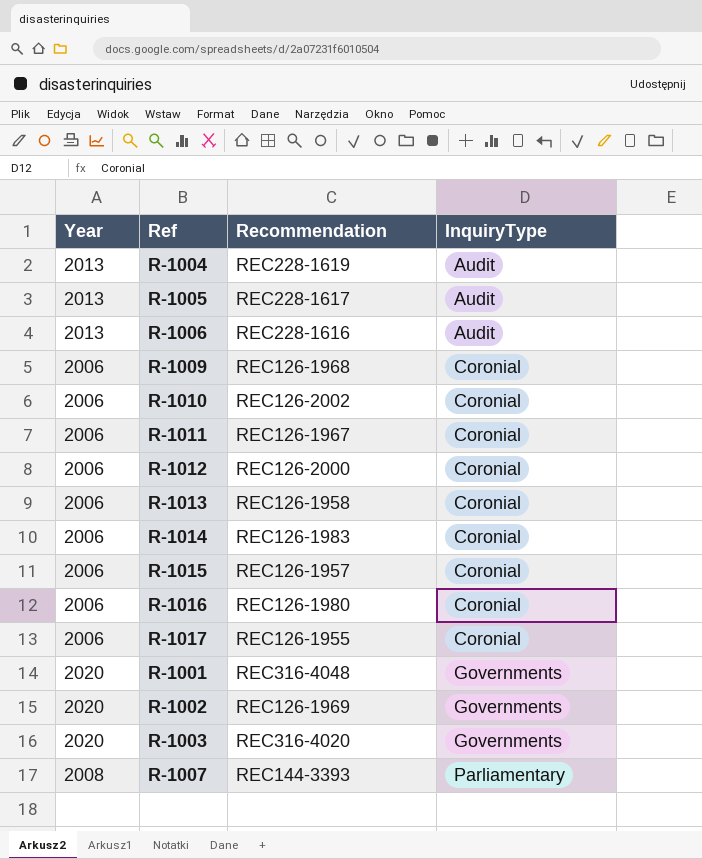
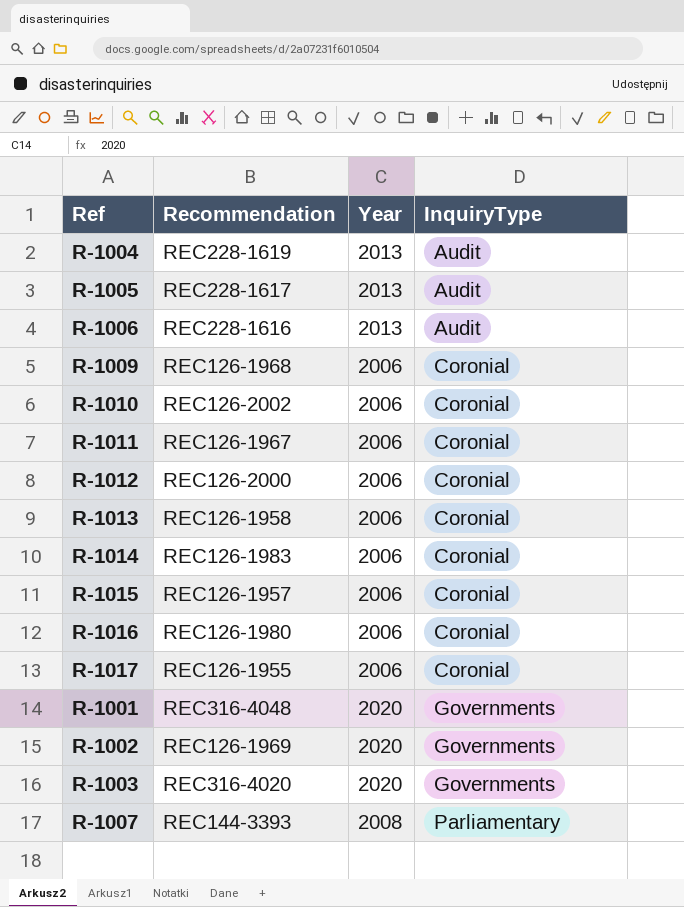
column Year | position: 1 -> 3

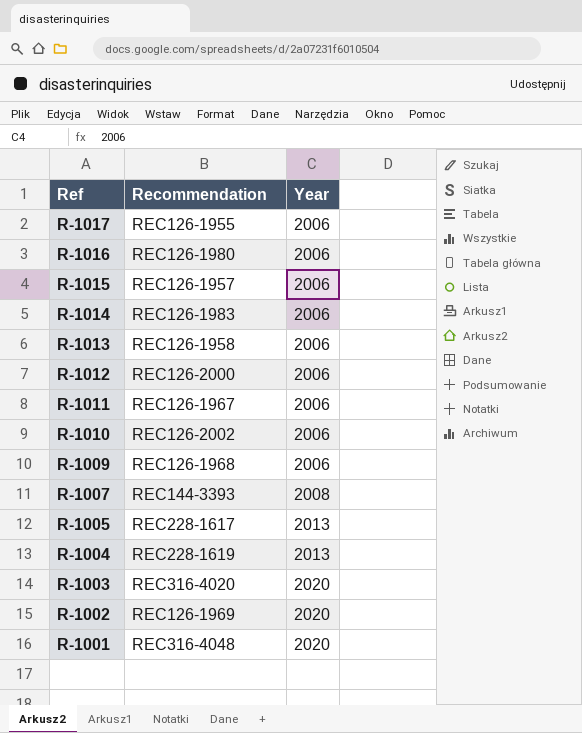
row order: InquiryType ascending -> Ref descending
column InquiryType | position: 4 -> none
row R-1006: REC228-1616 | 2013 | Audit -> none

